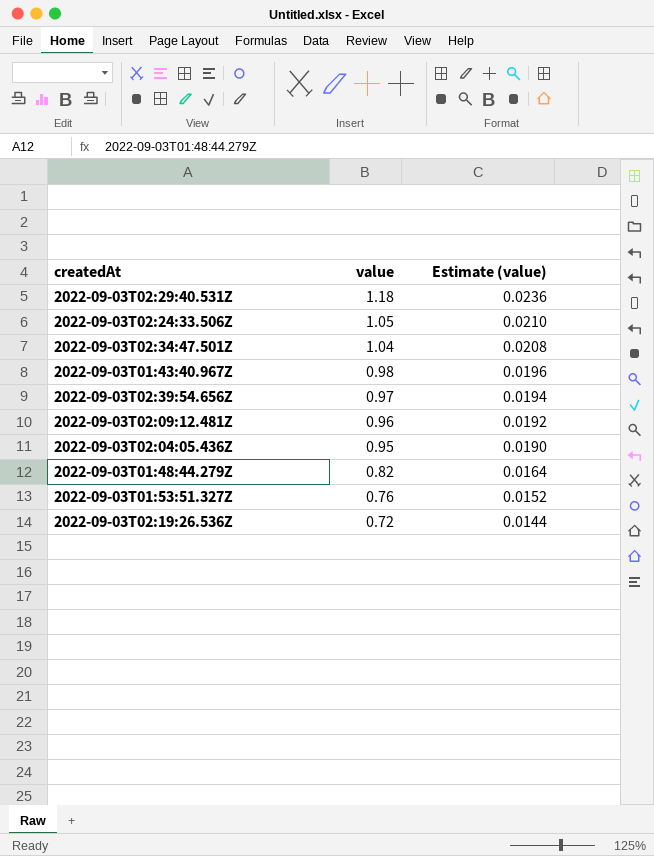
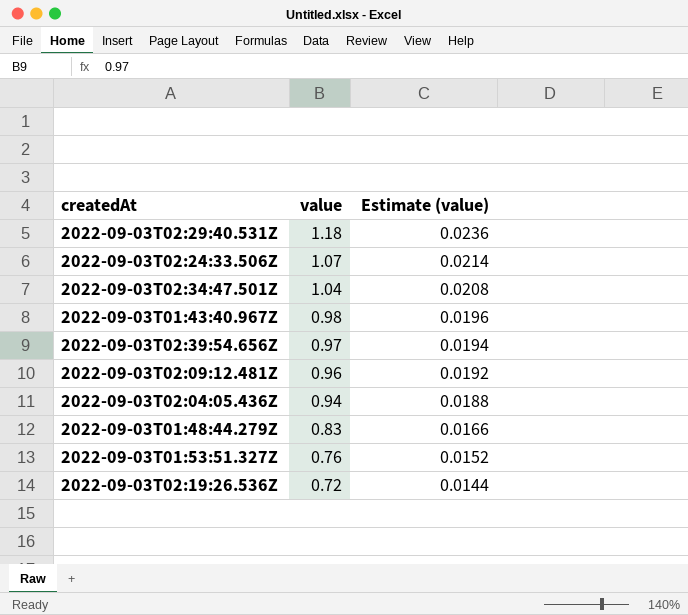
2022-09-03T02:24:33.506Z | value: 1.05 -> 1.07
2022-09-03T02:24:33.506Z | Estimate (value): 0.0210 -> 0.0214
2022-09-03T02:04:05.436Z | value: 0.95 -> 0.94
2022-09-03T02:04:05.436Z | Estimate (value): 0.0190 -> 0.0188
2022-09-03T01:48:44.279Z | value: 0.82 -> 0.83
2022-09-03T01:48:44.279Z | Estimate (value): 0.0164 -> 0.0166

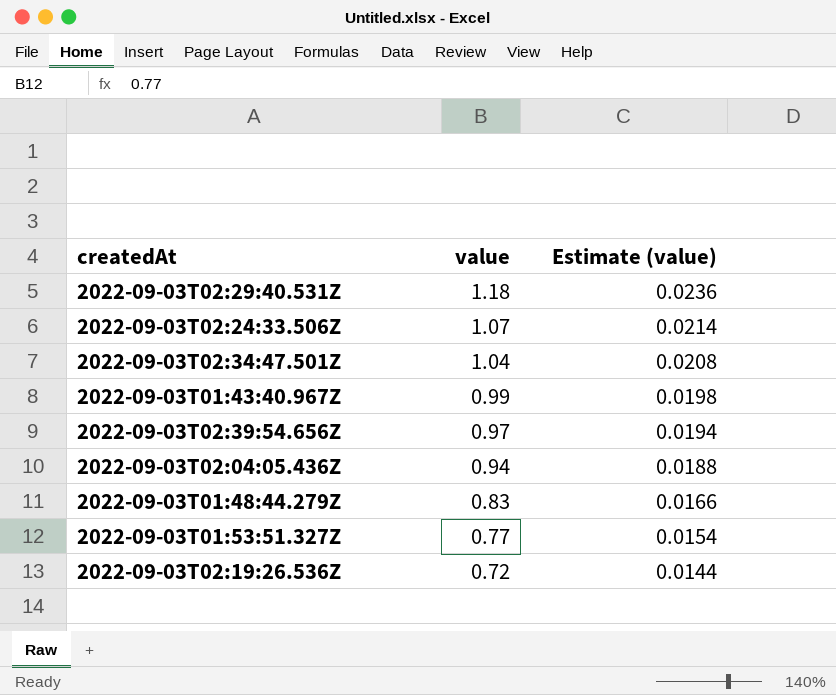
row 2022-09-03T02:09:12.481Z: 0.96 | 0.0192 -> none
2022-09-03T01:43:40.967Z | value: 0.98 -> 0.99
2022-09-03T01:43:40.967Z | Estimate (value): 0.0196 -> 0.0198
2022-09-03T01:53:51.327Z | value: 0.76 -> 0.77
2022-09-03T01:53:51.327Z | Estimate (value): 0.0152 -> 0.0154

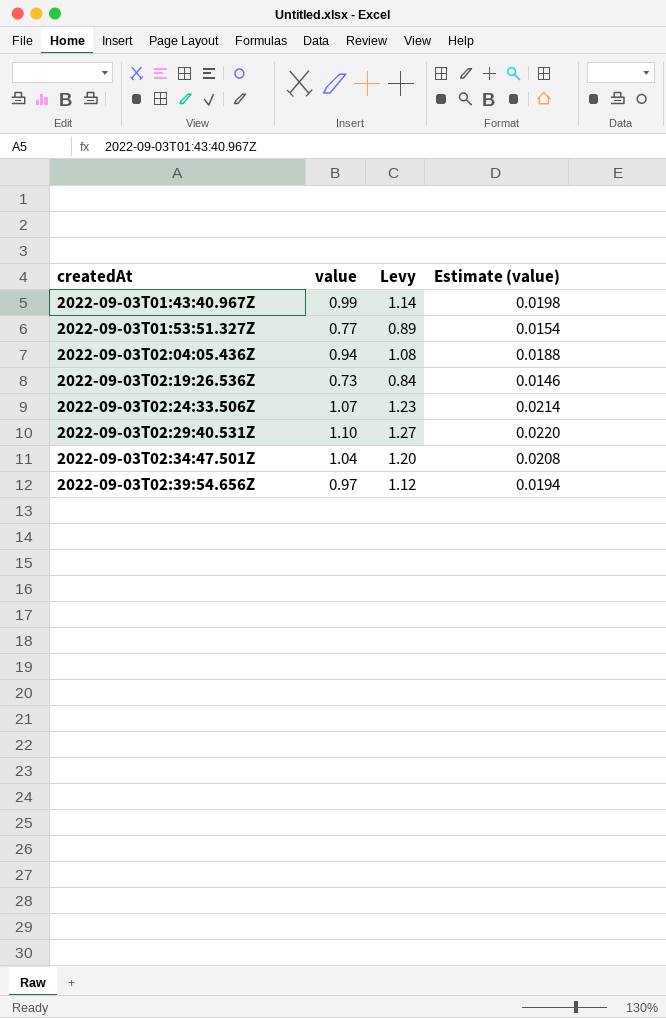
row order: value descending -> createdAt ascending
column Levy | formula: none -> [value] * 1.15
row 2022-09-03T01:48:44.279Z: 0.83 | 0.0166 -> none
2022-09-03T02:19:26.536Z | value: 0.72 -> 0.73
2022-09-03T02:19:26.536Z | Estimate (value): 0.0144 -> 0.0146
2022-09-03T02:29:40.531Z | value: 1.18 -> 1.10
2022-09-03T02:29:40.531Z | Estimate (value): 0.0236 -> 0.0220

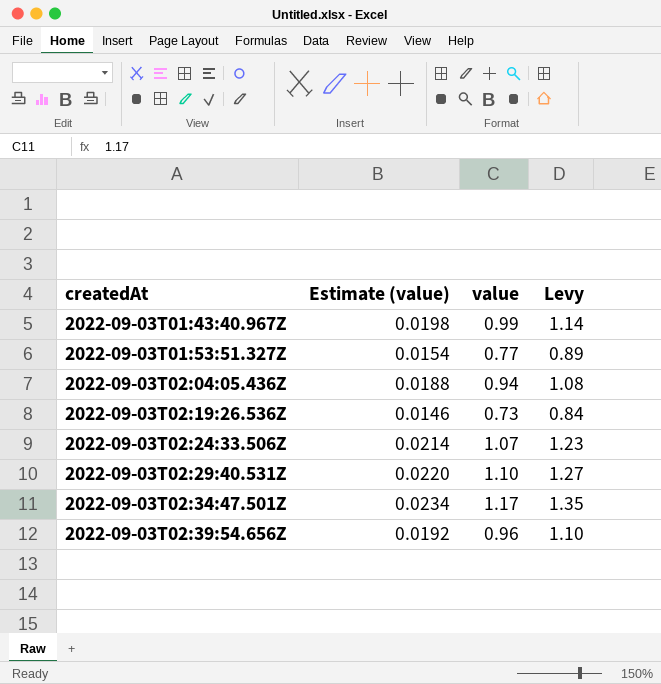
column Estimate (value) | position: 4 -> 2
2022-09-03T02:34:47.501Z | Estimate (value): 0.0208 -> 0.0234
2022-09-03T02:34:47.501Z | value: 1.04 -> 1.17
2022-09-03T02:34:47.501Z | Levy: 1.20 -> 1.35
2022-09-03T02:39:54.656Z | Estimate (value): 0.0194 -> 0.0192
2022-09-03T02:39:54.656Z | value: 0.97 -> 0.96
2022-09-03T02:39:54.656Z | Levy: 1.12 -> 1.10

